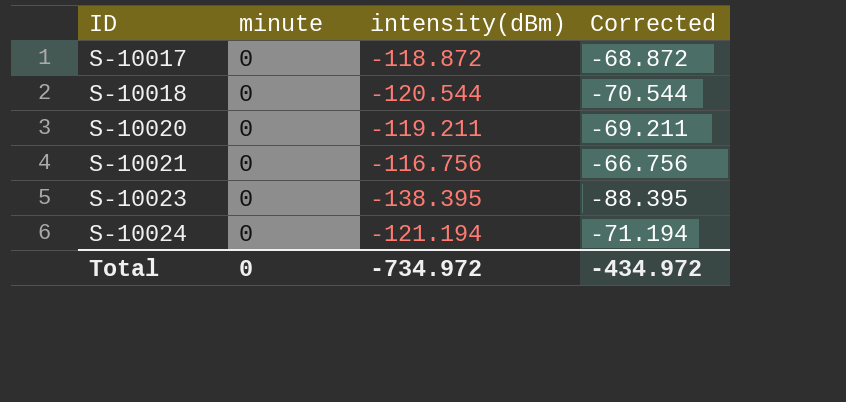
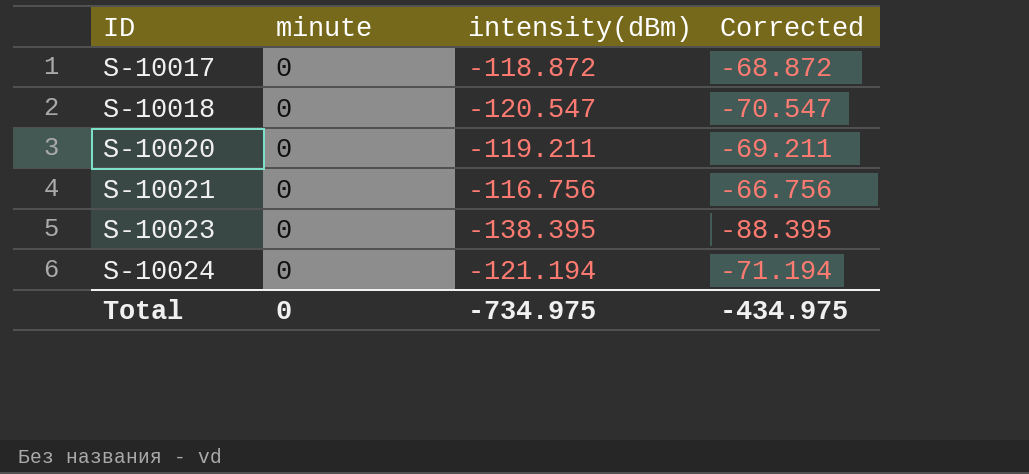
S-10018 | intensity(dBm): -120.544 -> -120.547
S-10018 | Corrected: -70.544 -> -70.547
Total | intensity(dBm): -734.972 -> -734.975
Total | Corrected: -434.972 -> -434.975

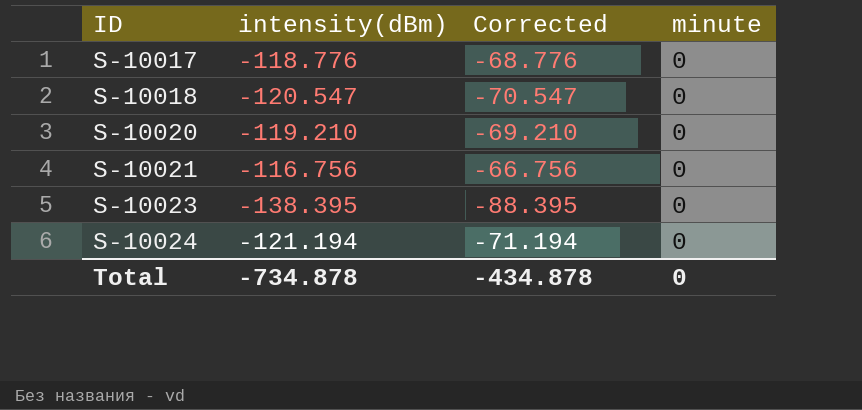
column minute | position: 2 -> 4
S-10017 | intensity(dBm): -118.872 -> -118.776
S-10017 | Corrected: -68.872 -> -68.776
S-10020 | intensity(dBm): -119.211 -> -119.210
S-10020 | Corrected: -69.211 -> -69.210
Total | intensity(dBm): -734.975 -> -734.878
Total | Corrected: -434.975 -> -434.878

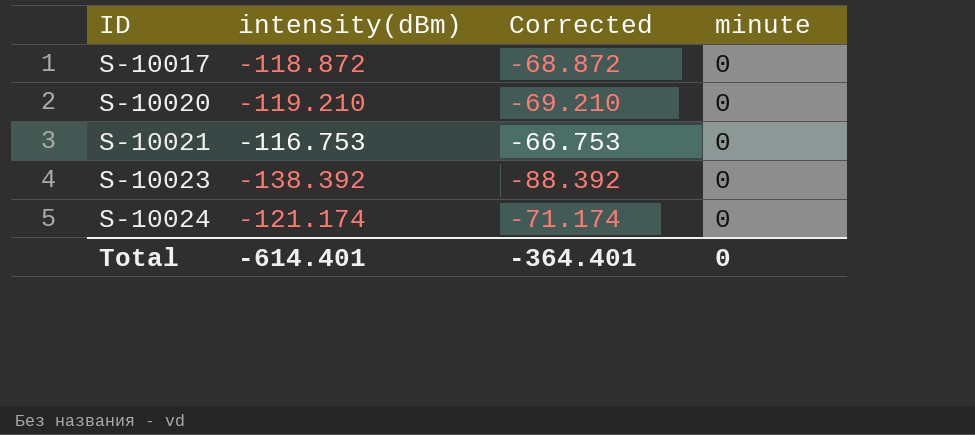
row S-10018: -120.547 | -70.547 | 0 -> none
S-10017 | intensity(dBm): -118.776 -> -118.872
S-10017 | Corrected: -68.776 -> -68.872
S-10021 | intensity(dBm): -116.756 -> -116.753
S-10021 | Corrected: -66.756 -> -66.753
S-10023 | intensity(dBm): -138.395 -> -138.392
S-10023 | Corrected: -88.395 -> -88.392
S-10024 | intensity(dBm): -121.194 -> -121.174
S-10024 | Corrected: -71.194 -> -71.174
Total | intensity(dBm): -734.878 -> -614.401
Total | Corrected: -434.878 -> -364.401

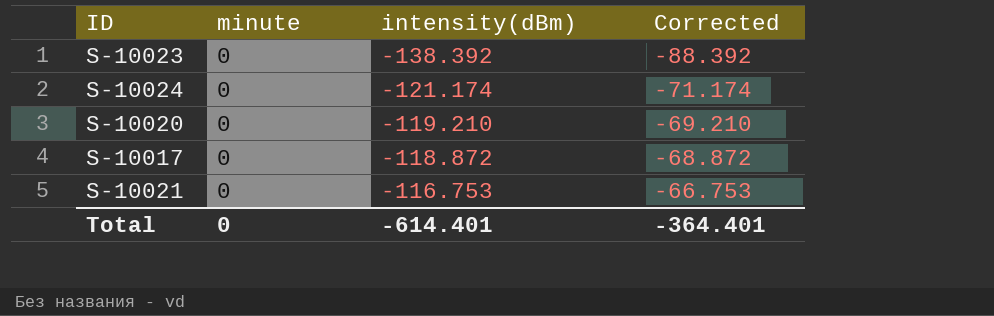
row order: ID ascending -> intensity(dBm) ascending
column minute | position: 4 -> 2

